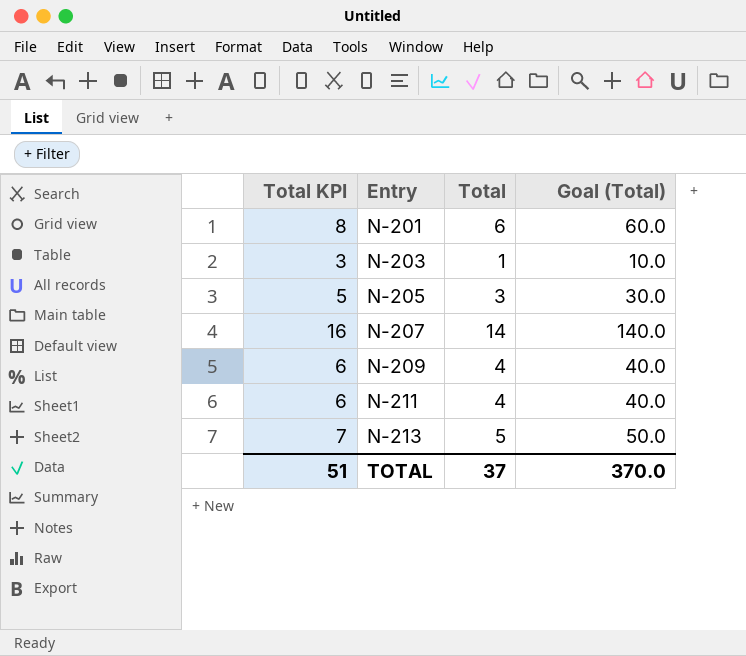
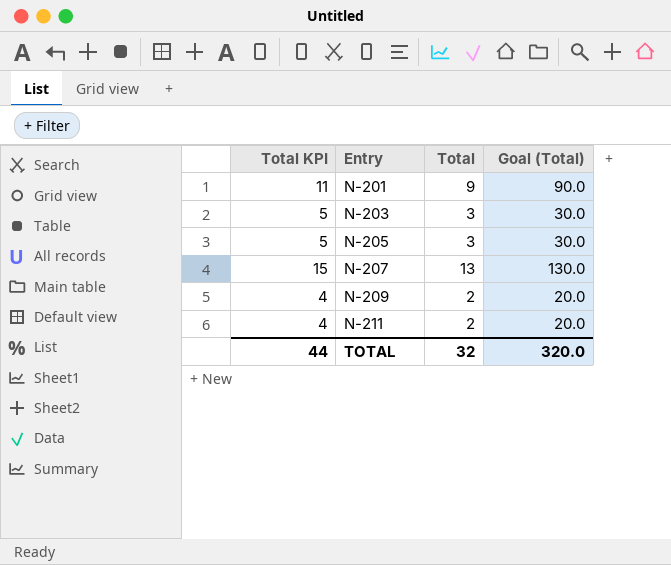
row N-213: 7 | 5 | 50.0 -> none
N-201 | Total KPI: 8 -> 11
N-201 | Total: 6 -> 9
N-201 | Goal (Total): 60.0 -> 90.0
N-203 | Total KPI: 3 -> 5
N-203 | Total: 1 -> 3
N-203 | Goal (Total): 10.0 -> 30.0
N-207 | Total KPI: 16 -> 15
N-207 | Total: 14 -> 13
N-207 | Goal (Total): 140.0 -> 130.0
N-209 | Total KPI: 6 -> 4
N-209 | Total: 4 -> 2
N-209 | Goal (Total): 40.0 -> 20.0
N-211 | Total KPI: 6 -> 4
N-211 | Total: 4 -> 2
N-211 | Goal (Total): 40.0 -> 20.0
TOTAL | Total KPI: 51 -> 44
TOTAL | Total: 37 -> 32
TOTAL | Goal (Total): 370.0 -> 320.0

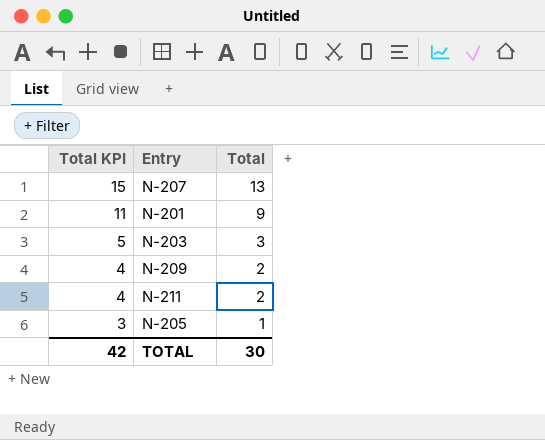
row order: Entry ascending -> Total KPI descending
column Goal (Total) | formula: [Total] * 10 -> none
N-205 | Total KPI: 5 -> 3
N-205 | Total: 3 -> 1
TOTAL | Total KPI: 44 -> 42
TOTAL | Total: 32 -> 30

